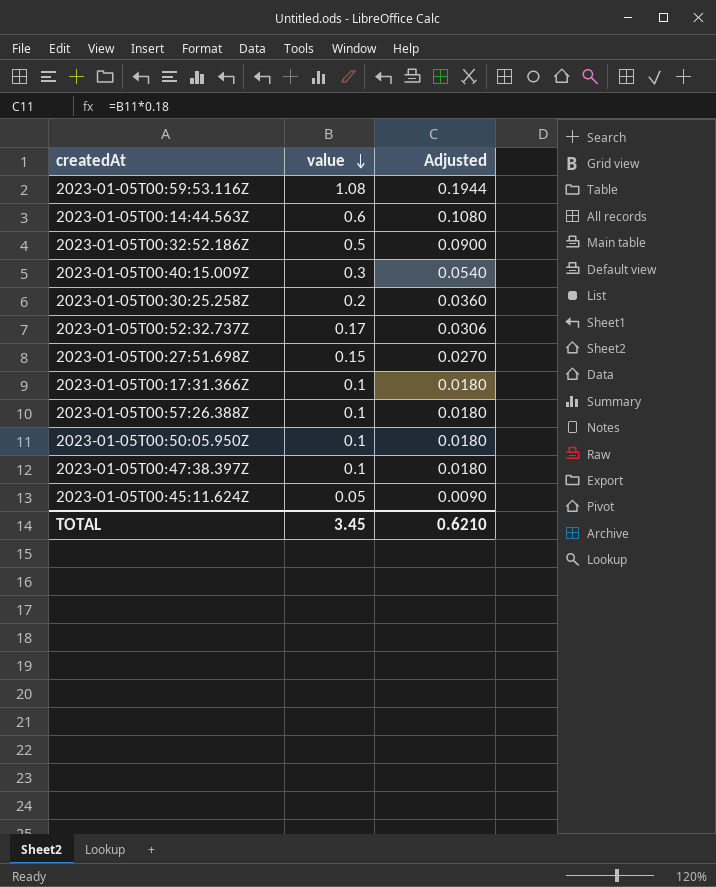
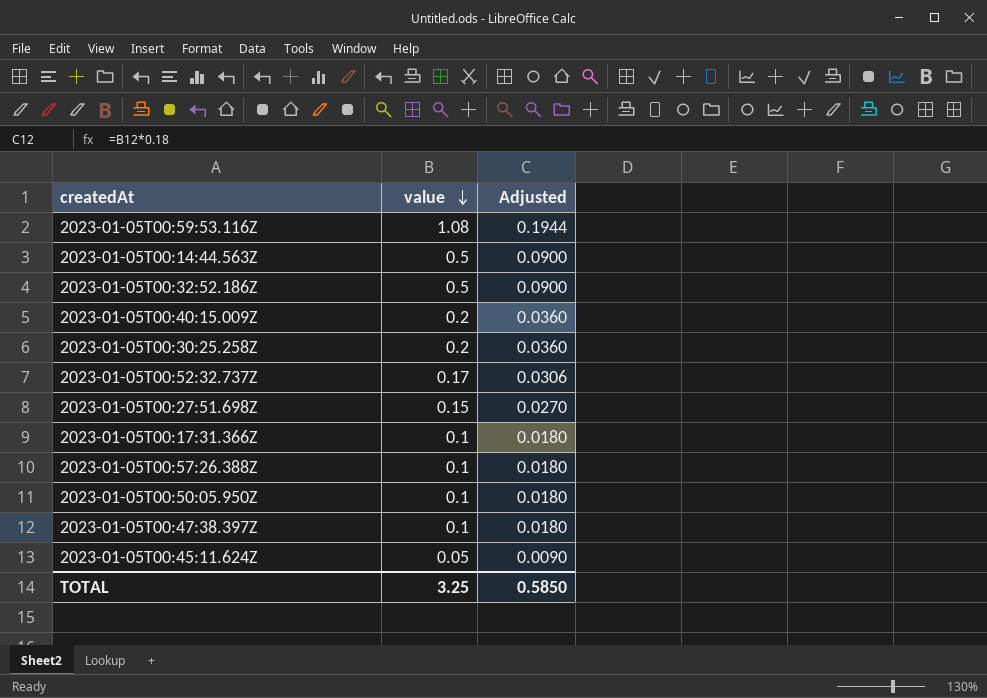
2023-01-05T00:14:44.563Z | value: 0.6 -> 0.5
2023-01-05T00:14:44.563Z | Adjusted: 0.1080 -> 0.0900
2023-01-05T00:40:15.009Z | value: 0.3 -> 0.2
2023-01-05T00:40:15.009Z | Adjusted: 0.0540 -> 0.0360
TOTAL | value: 3.45 -> 3.25
TOTAL | Adjusted: 0.6210 -> 0.5850

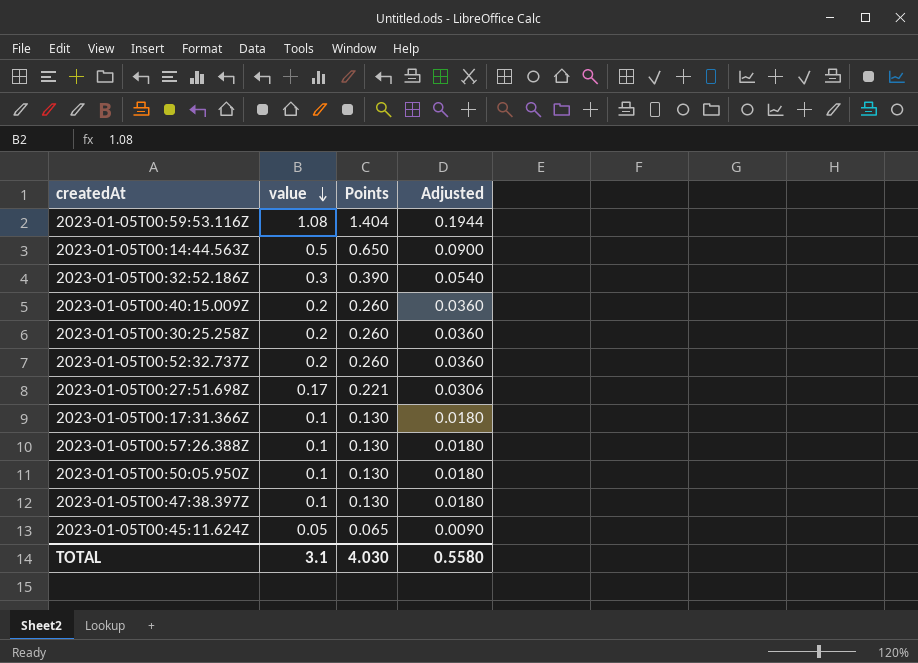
column Points | formula: none -> [value] * 1.3
2023-01-05T00:32:52.186Z | value: 0.5 -> 0.3
2023-01-05T00:32:52.186Z | Adjusted: 0.0900 -> 0.0540
2023-01-05T00:52:32.737Z | value: 0.17 -> 0.2
2023-01-05T00:52:32.737Z | Adjusted: 0.0306 -> 0.0360
2023-01-05T00:27:51.698Z | value: 0.15 -> 0.17
2023-01-05T00:27:51.698Z | Adjusted: 0.0270 -> 0.0306
TOTAL | value: 3.25 -> 3.1
TOTAL | Adjusted: 0.5850 -> 0.5580

